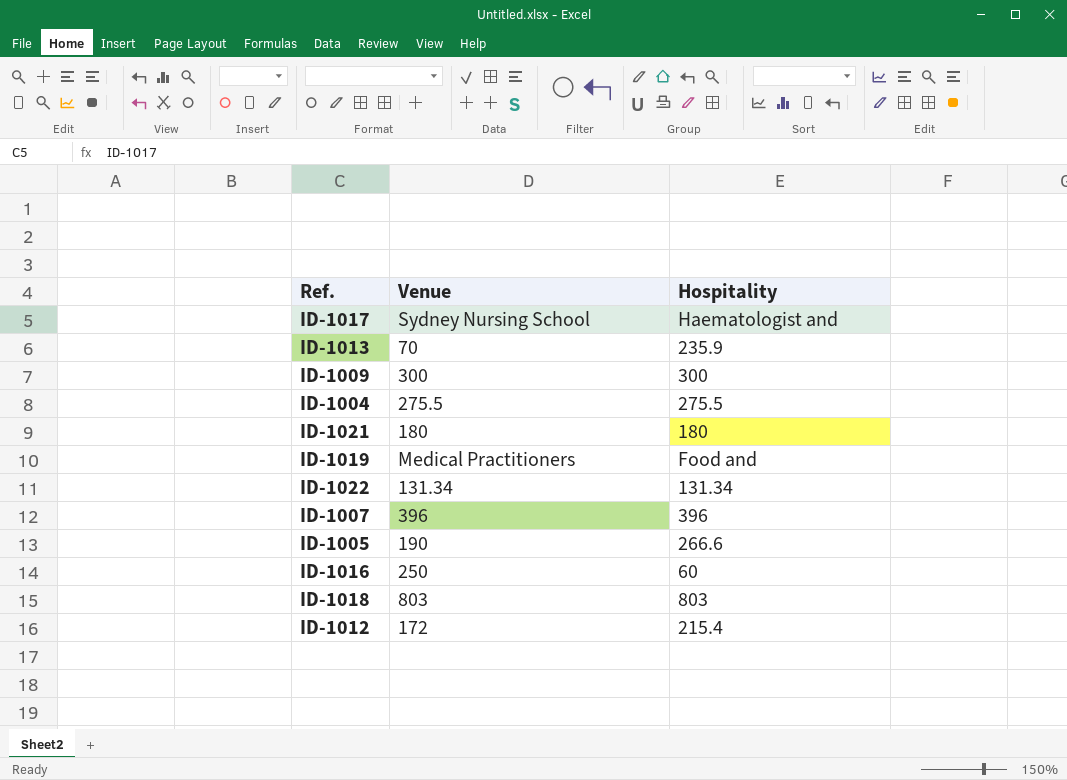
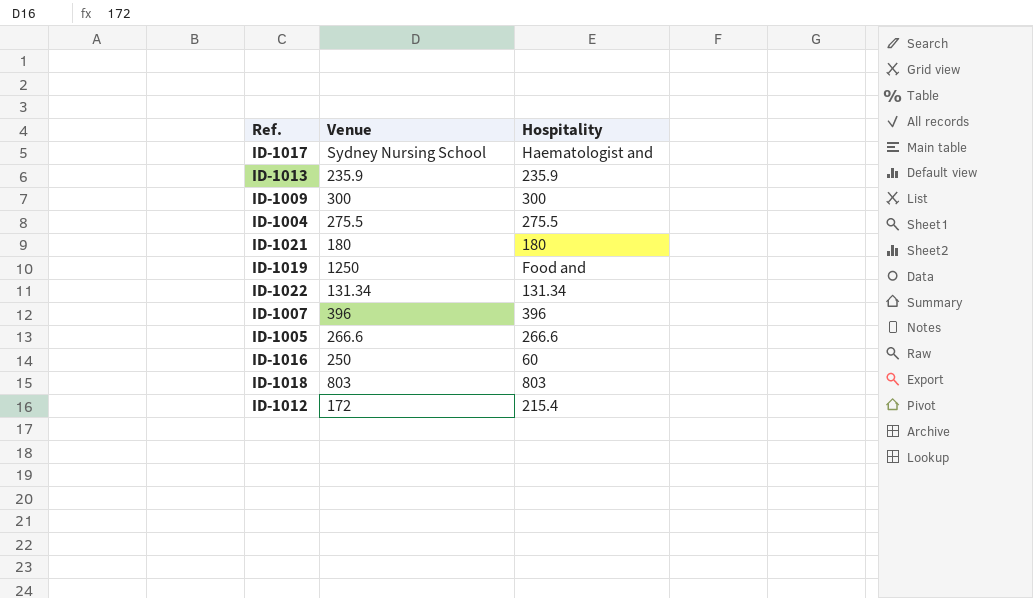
ID-1013 | Venue: 70 -> 235.9
ID-1019 | Venue: Medical Practitioners -> 1250
ID-1005 | Venue: 190 -> 266.6

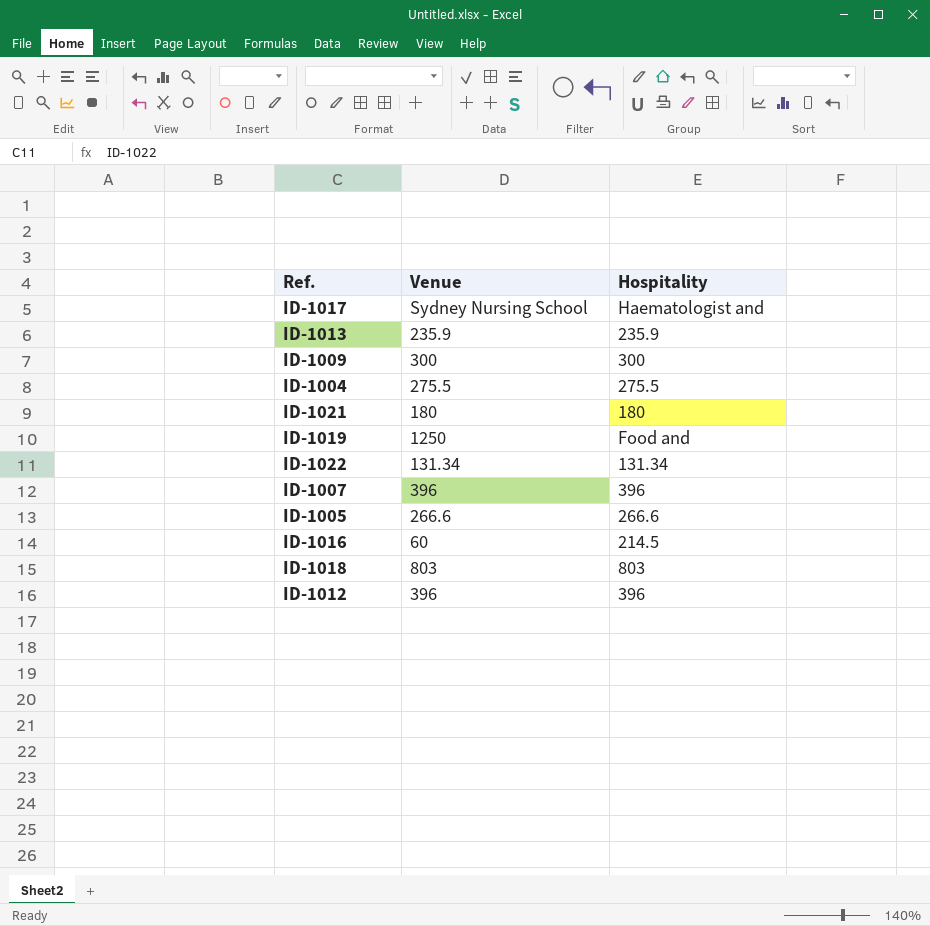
ID-1016 | Venue: 250 -> 60
ID-1016 | Hospitality: 60 -> 214.5
ID-1012 | Venue: 172 -> 396
ID-1012 | Hospitality: 215.4 -> 396

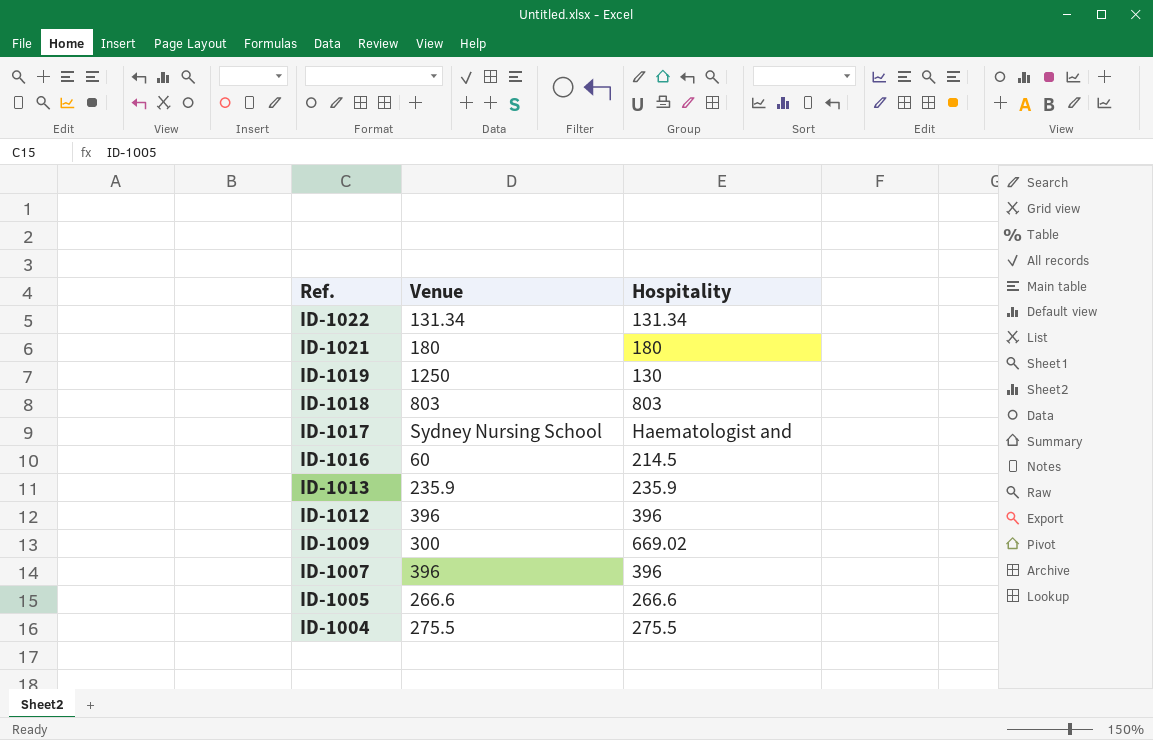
row order: none -> Ref. descending
ID-1019 | Hospitality: Food and -> 130
ID-1009 | Hospitality: 300 -> 669.02

